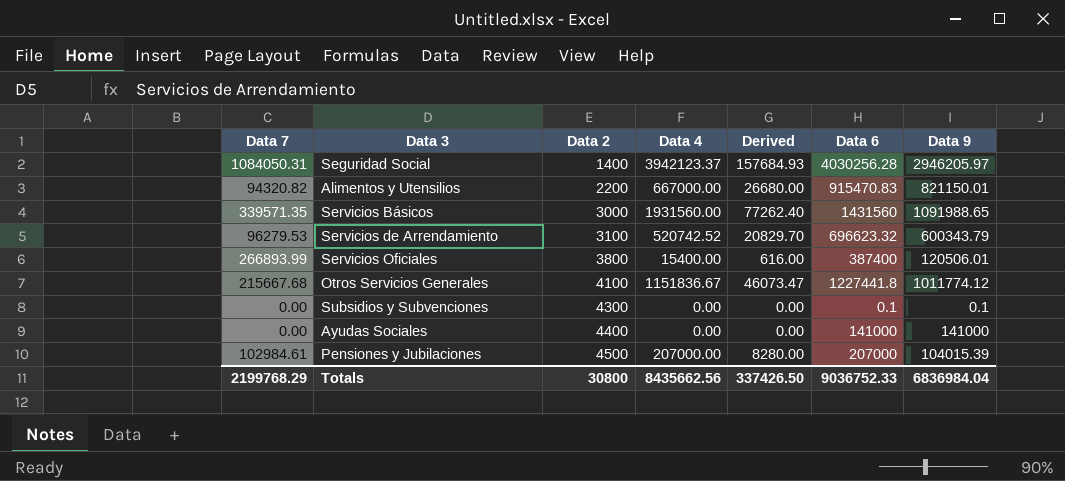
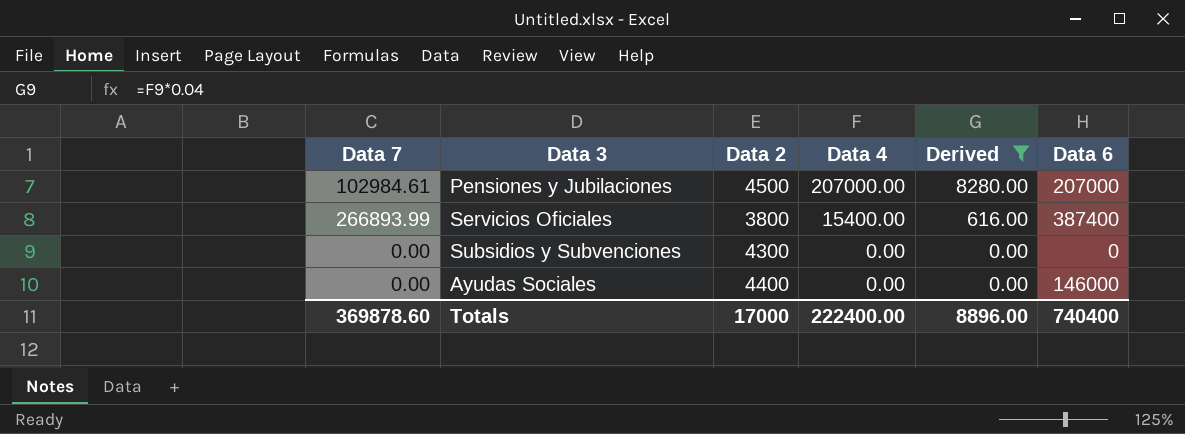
filter: none -> Derived <= 8280.00
row order: Data 2 ascending -> Data 4 descending
column Data 9 | formula: [Data 6] - [Data 7] -> none
Subsidios y Subvenciones | Data 6: 0.1 -> 0
Ayudas Sociales | Data 6: 141000 -> 146000
Totals | Data 7: 2199768.29 -> 369878.60
Totals | Data 2: 30800 -> 17000
Totals | Data 4: 8435662.56 -> 222400.00
Totals | Derived: 337426.50 -> 8896.00
Totals | Data 6: 9036752.33 -> 740400

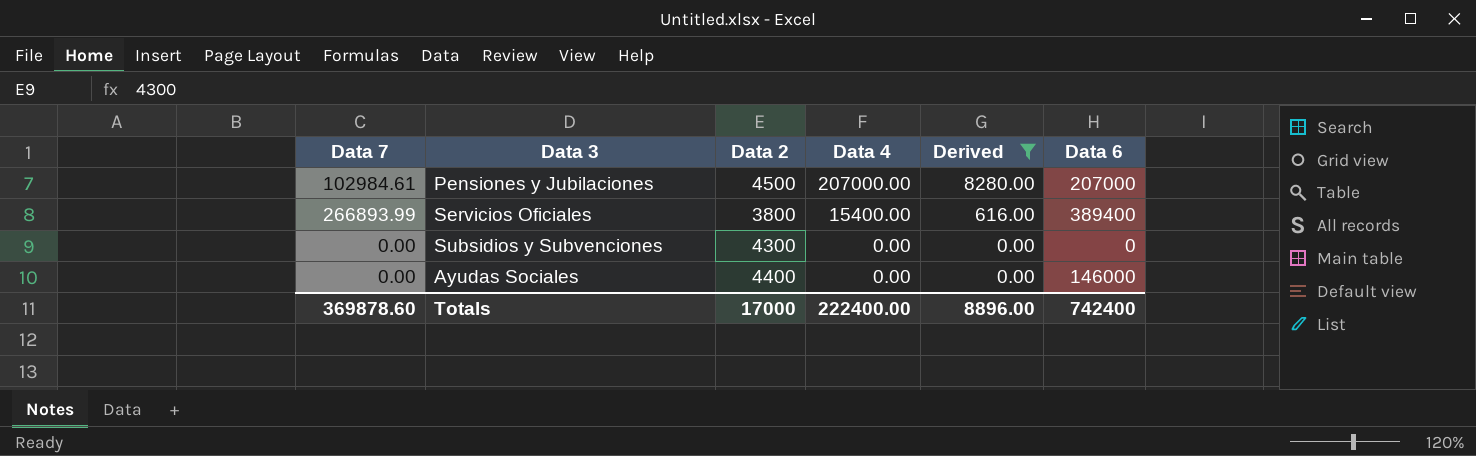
Servicios Oficiales | Data 6: 387400 -> 389400
Totals | Data 6: 740400 -> 742400

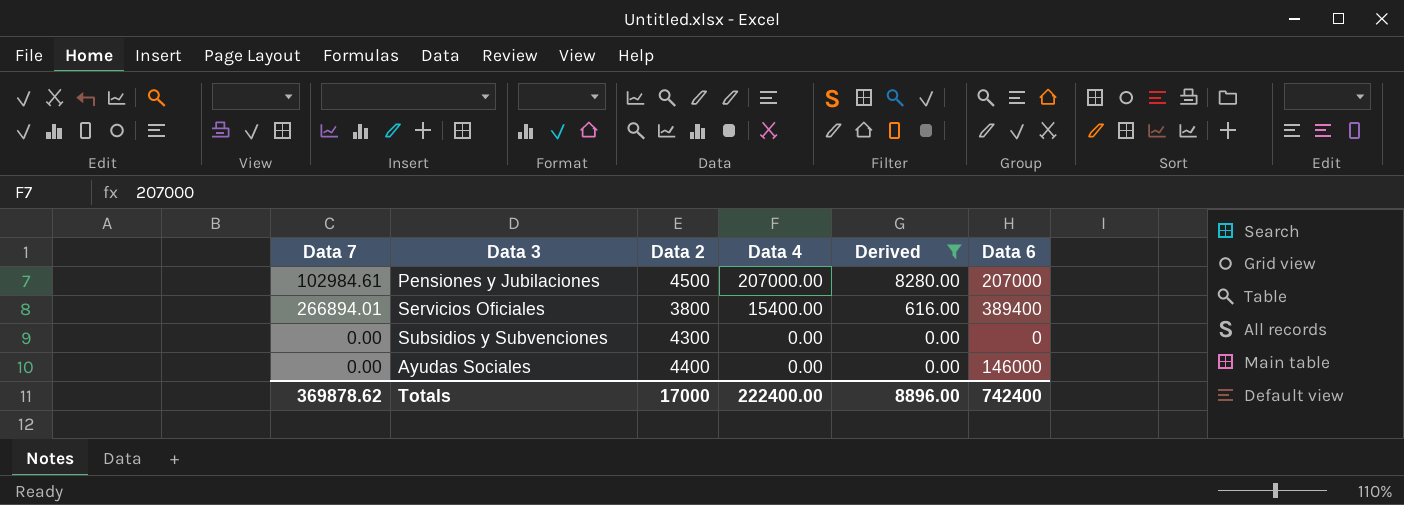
Servicios Oficiales | Data 7: 266893.99 -> 266894.01
Totals | Data 7: 369878.60 -> 369878.62

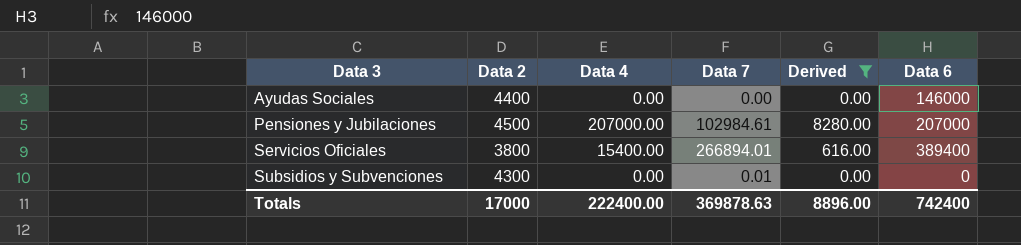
row order: Data 4 descending -> Data 3 ascending
column Data 7 | position: 1 -> 4
Subsidios y Subvenciones | Data 7: 0.00 -> 0.01
Totals | Data 7: 369878.62 -> 369878.63

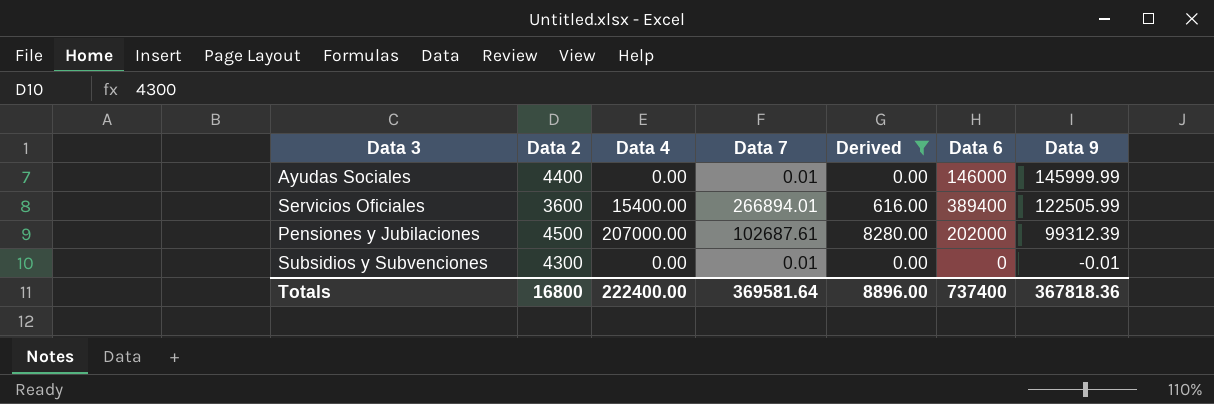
row order: Data 3 ascending -> Data 9 descending
column Data 9 | formula: none -> [Data 6] - [Data 7]
Ayudas Sociales | Data 7: 0.00 -> 0.01
Servicios Oficiales | Data 2: 3800 -> 3600
Pensiones y Jubilaciones | Data 7: 102984.61 -> 102687.61
Pensiones y Jubilaciones | Data 6: 207000 -> 202000
Totals | Data 2: 17000 -> 16800
Totals | Data 7: 369878.63 -> 369581.64
Totals | Data 6: 742400 -> 737400

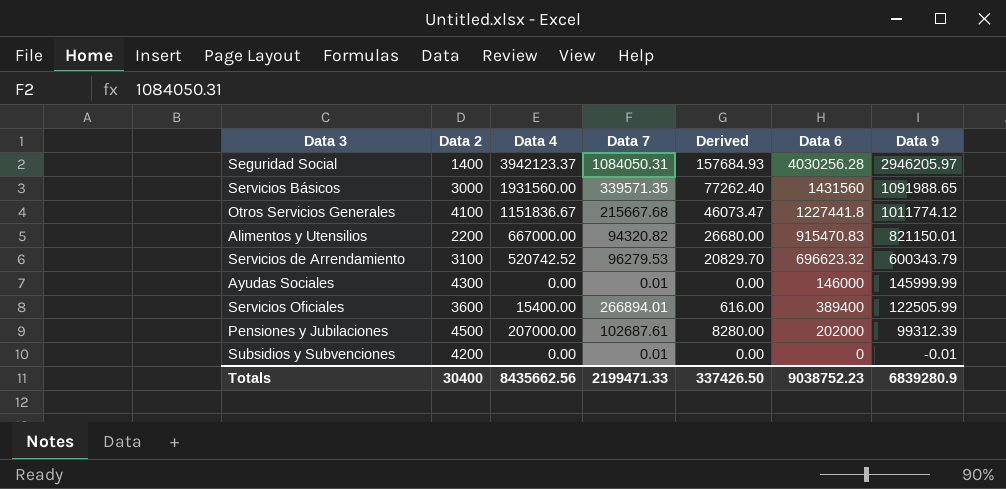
filter: Derived <= 8280.00 -> none
Ayudas Sociales | Data 2: 4400 -> 4300
Subsidios y Subvenciones | Data 2: 4300 -> 4200
Totals | Data 2: 16800 -> 30400
Totals | Data 4: 222400.00 -> 8435662.56
Totals | Data 7: 369581.64 -> 2199471.33
Totals | Derived: 8896.00 -> 337426.50
Totals | Data 6: 737400 -> 9038752.23
Totals | Data 9: 367818.36 -> 6839280.9

